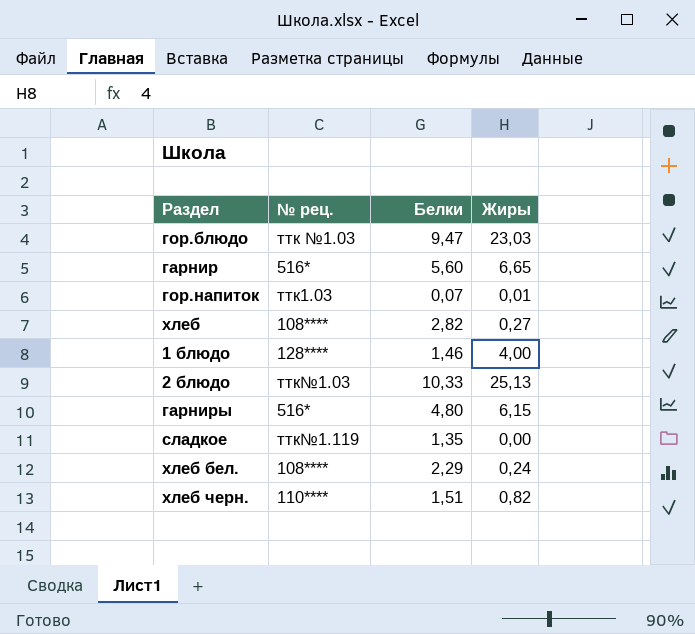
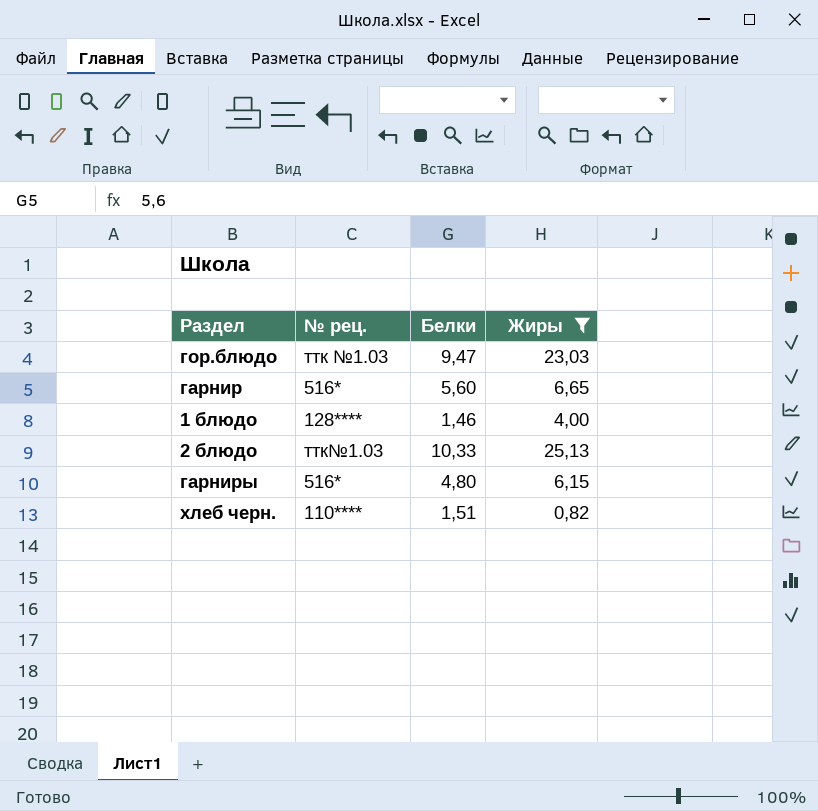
filter: none -> Жиры >= 0,82

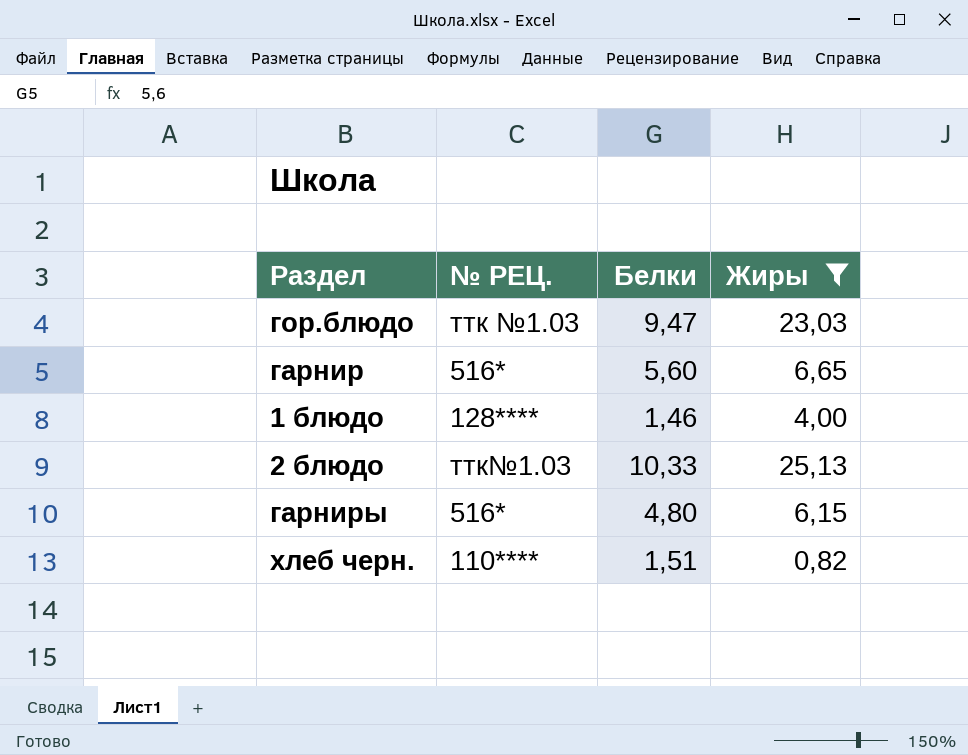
column name: № рец. -> № РЕЦ.

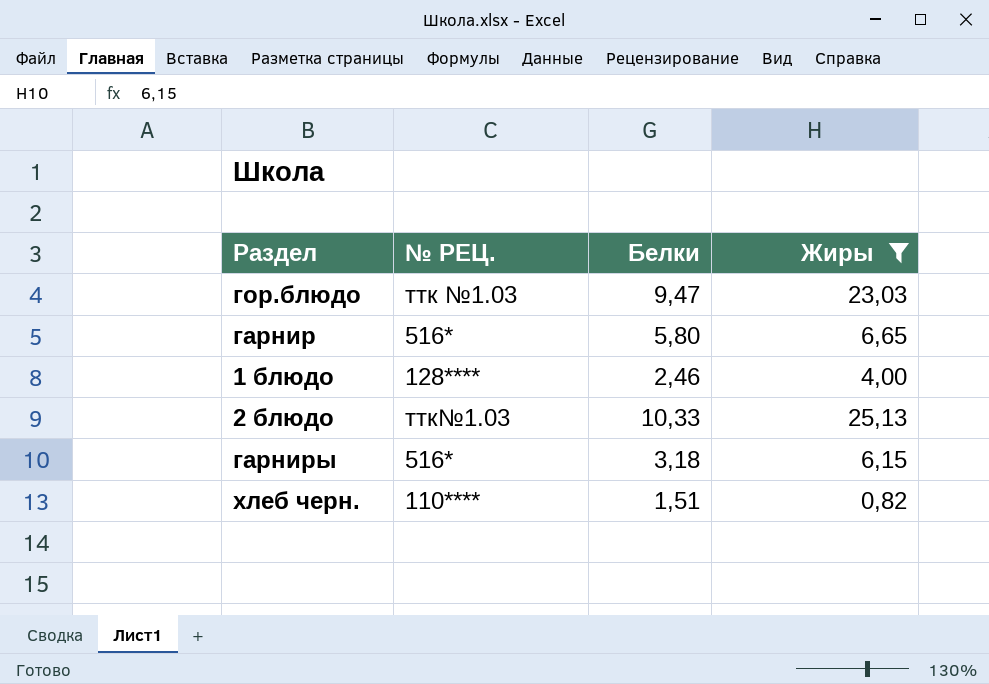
гарнир | Белки: 5,60 -> 5,80
1 блюдо | Белки: 1,46 -> 2,46
гарниры | Белки: 4,80 -> 3,18

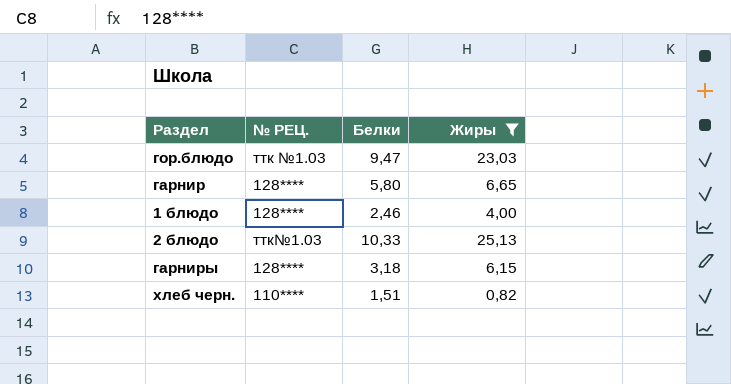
гарнир | № РЕЦ.: 516* -> 128****
гарниры | № РЕЦ.: 516* -> 128****

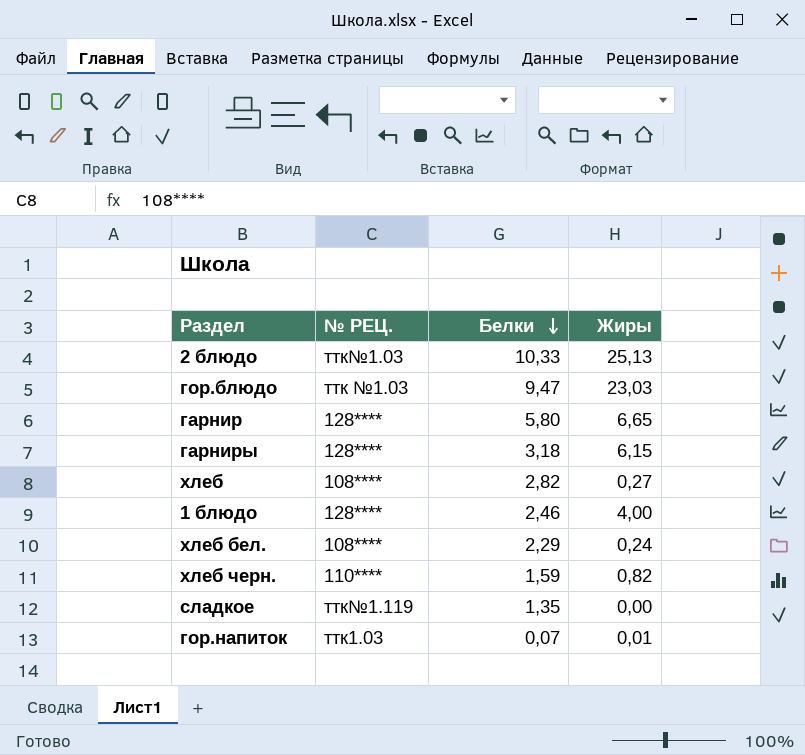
filter: Жиры >= 0,82 -> none
row order: none -> Белки descending
хлеб черн. | Белки: 1,51 -> 1,59

